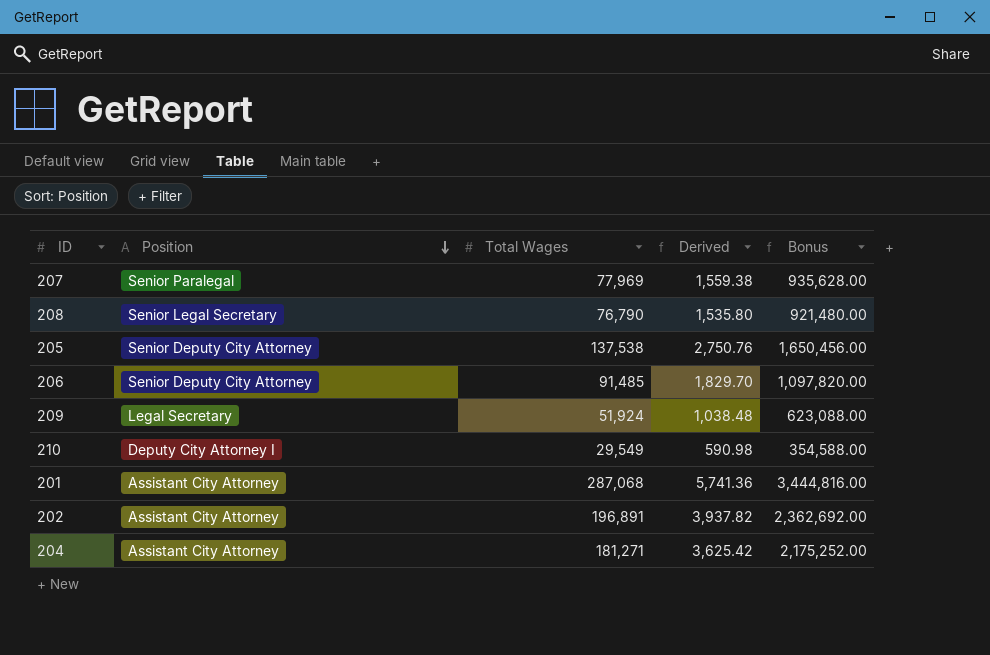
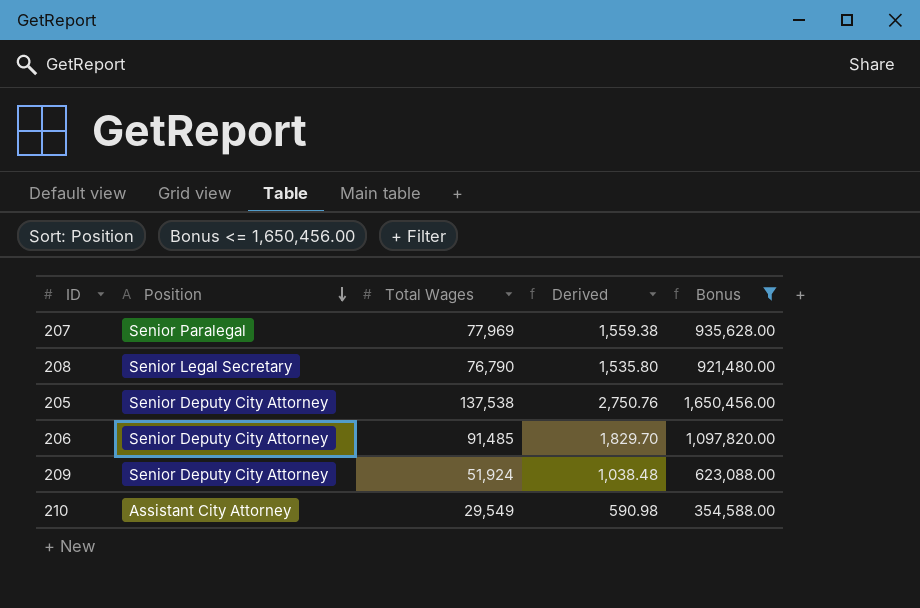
filter: none -> Bonus <= 1,650,456.00
209 | Position: Legal Secretary -> Senior Deputy City Attorney
210 | Position: Deputy City Attorney I -> Assistant City Attorney

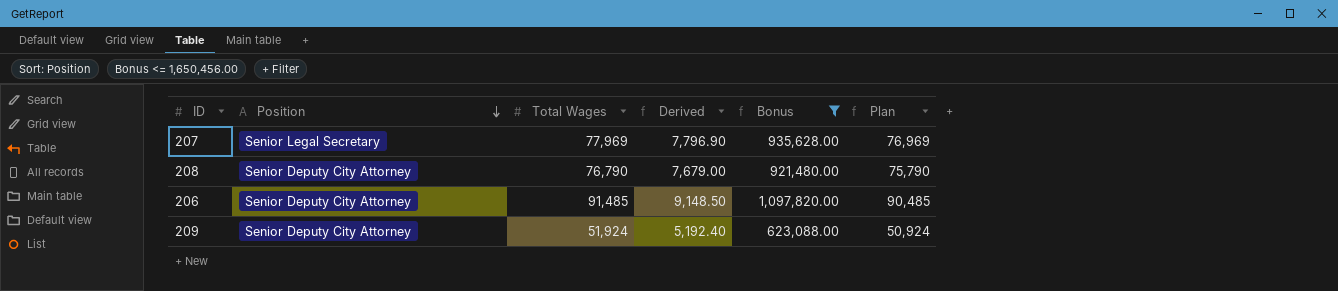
column Derived | formula: [Total Wages] * 0.02 -> [Total Wages] * 0.1
column Plan | formula: none -> [Total Wages] - 1000
row 205: Senior Deputy City Attorney | 137,538 | 2,750.76 | 1,650,456.00 -> none
row 210: Assistant City Attorney | 29,549 | 590.98 | 354,588.00 -> none
207 | Position: Senior Paralegal -> Senior Legal Secretary
208 | Position: Senior Legal Secretary -> Senior Deputy City Attorney

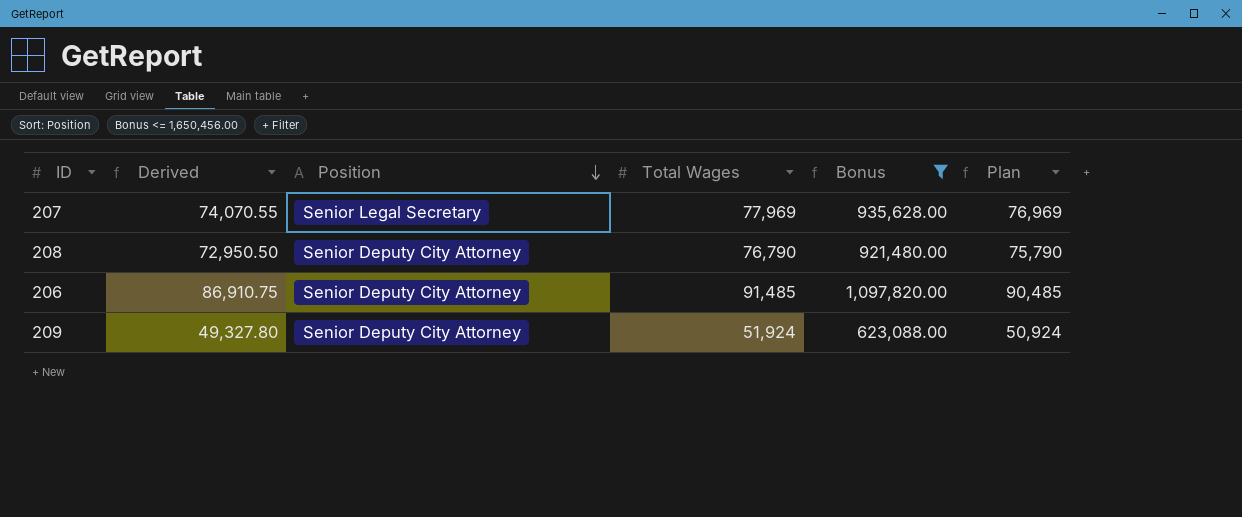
column Derived | formula: [Total Wages] * 0.1 -> [Total Wages] * 0.95
column Derived | position: 4 -> 2

